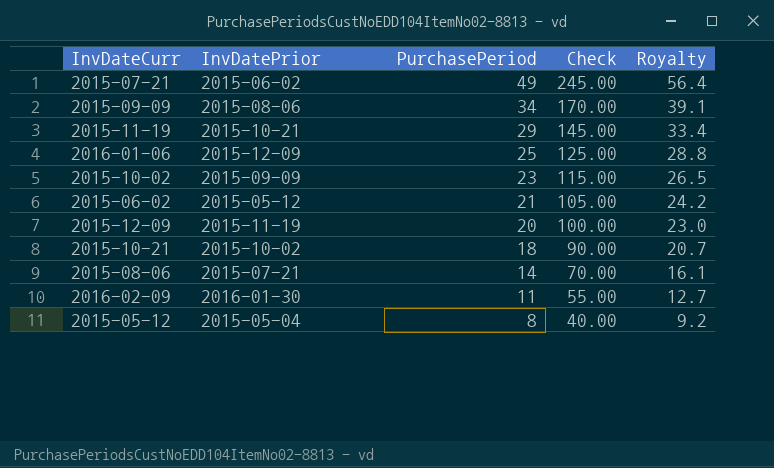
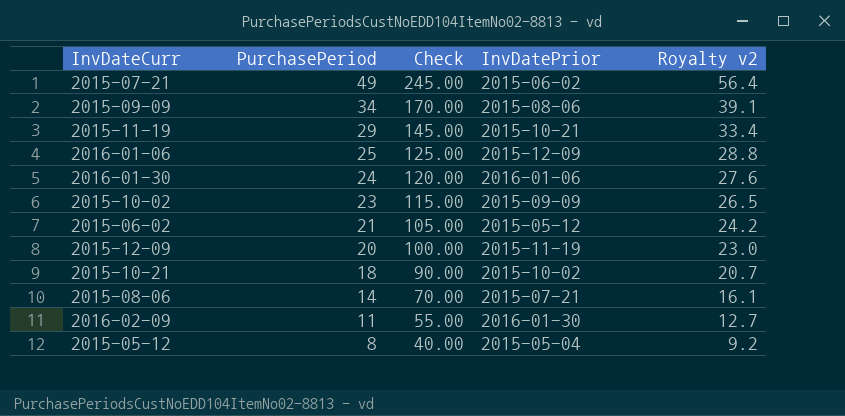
column InvDatePrior | position: 2 -> 4
column name: Royalty -> Royalty v2
row 2016-01-30: none -> 24 | 120.00 | 2016-01-06 | 27.6

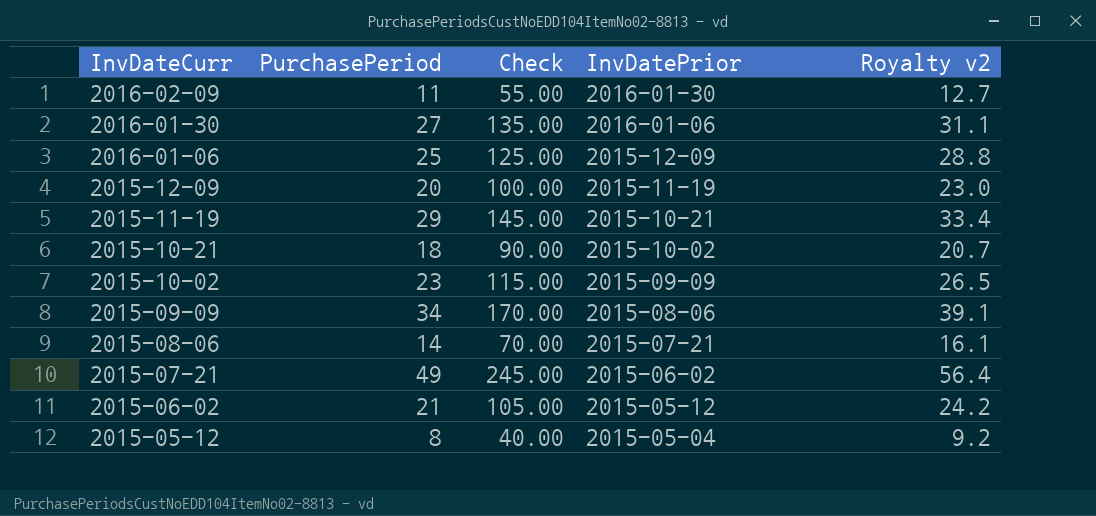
row order: PurchasePeriod descending -> InvDateCurr descending
2016-01-30 | PurchasePeriod: 24 -> 27
2016-01-30 | Check: 120.00 -> 135.00
2016-01-30 | Royalty v2: 27.6 -> 31.1

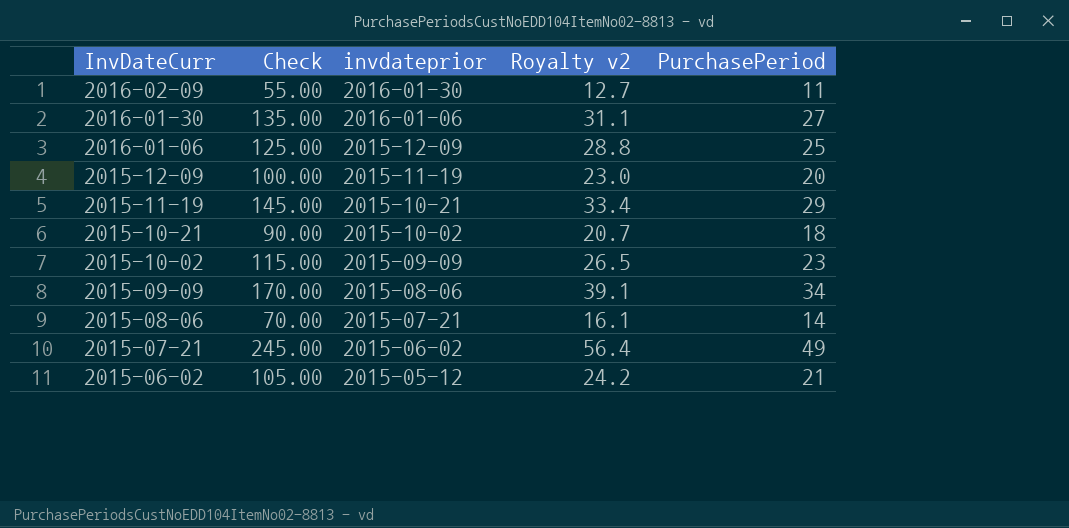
column name: InvDatePrior -> invdateprior
column PurchasePeriod | position: 2 -> 5
row 2015-05-12: 8 | 40.00 | 2015-05-04 | 9.2 -> none

